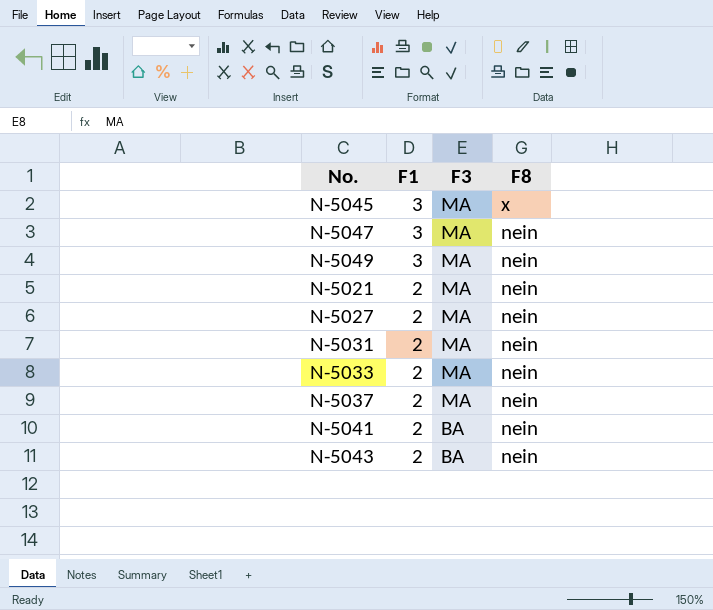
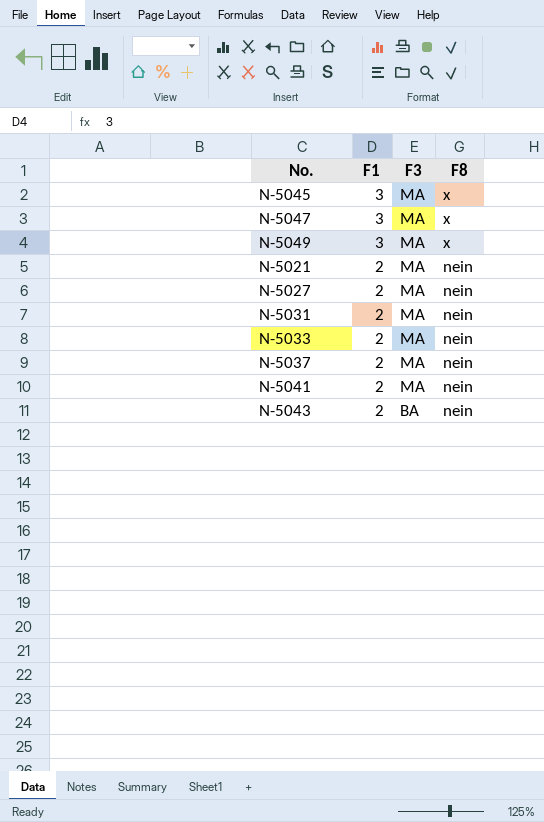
N-5047 | F8: nein -> x
N-5049 | F8: nein -> x
N-5041 | F3: BA -> MA

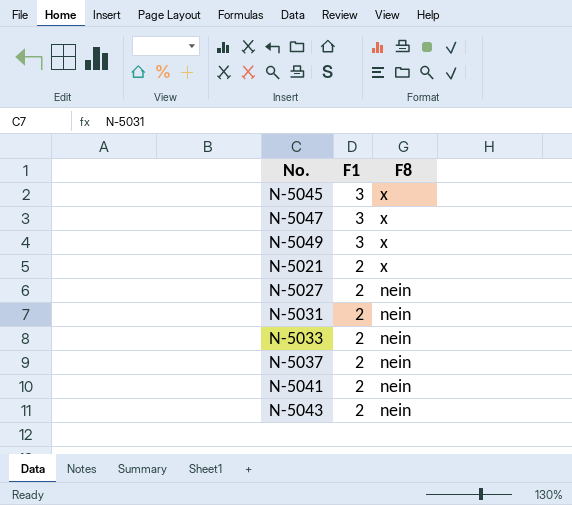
column F3 | position: 3 -> none
N-5021 | F8: nein -> x

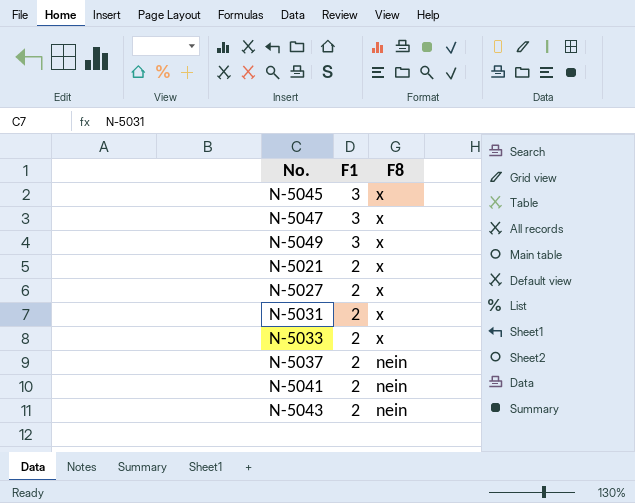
N-5027 | F8: nein -> x
N-5031 | F8: nein -> x
N-5033 | F8: nein -> x

